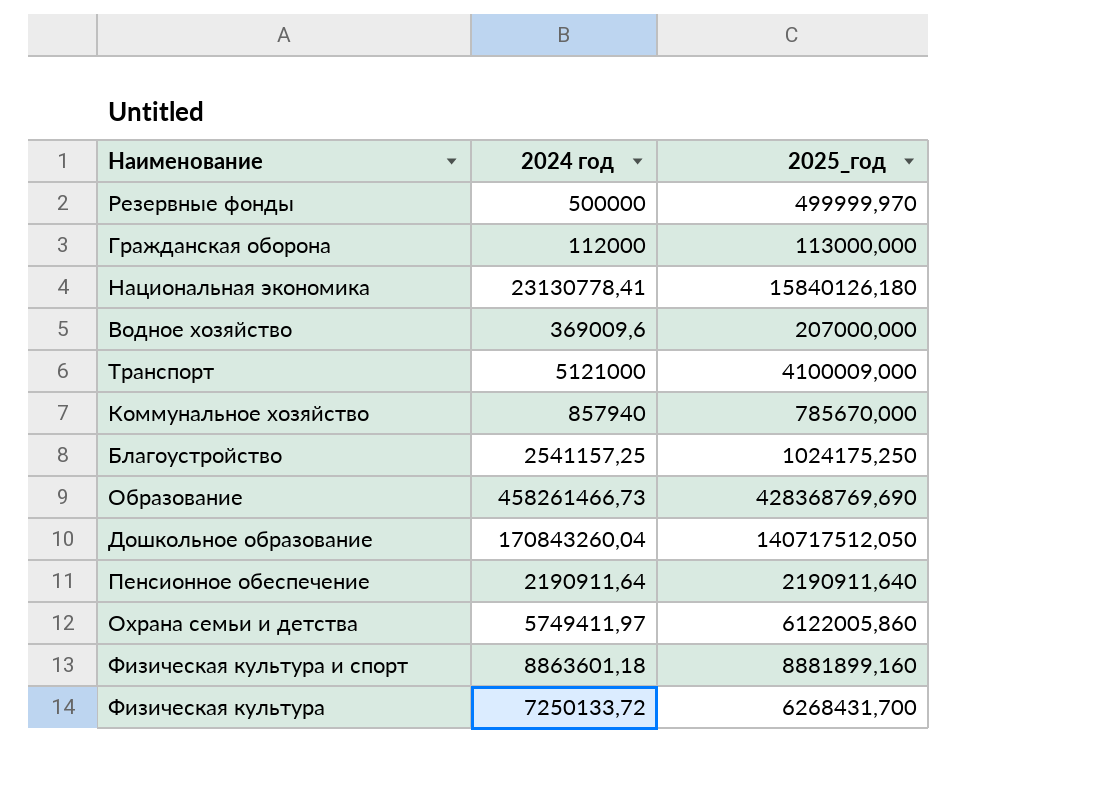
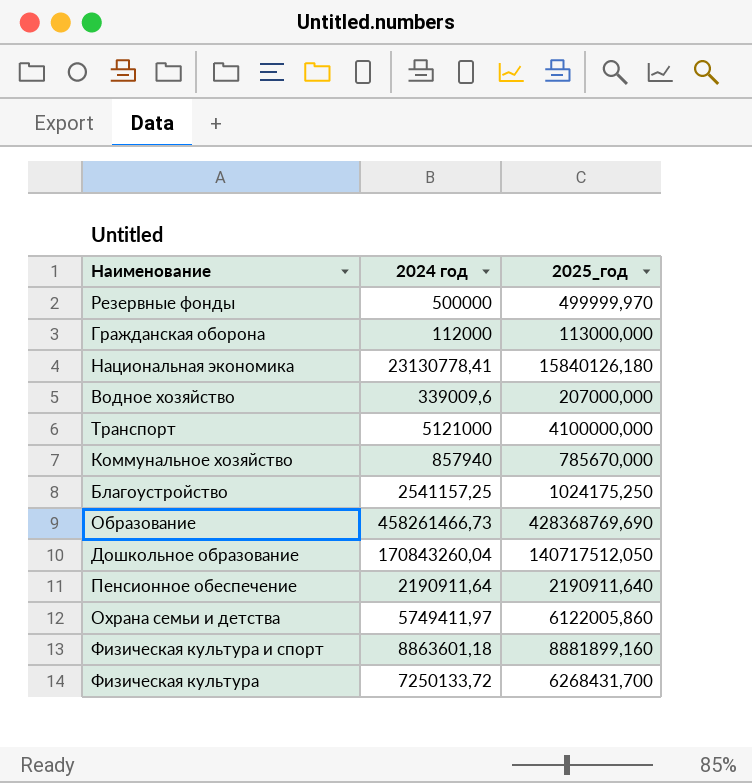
Водное хозяйство | 2024 год: 369009,6 -> 339009,6
Транспорт | 2025_год: 4100009,000 -> 4100000,000

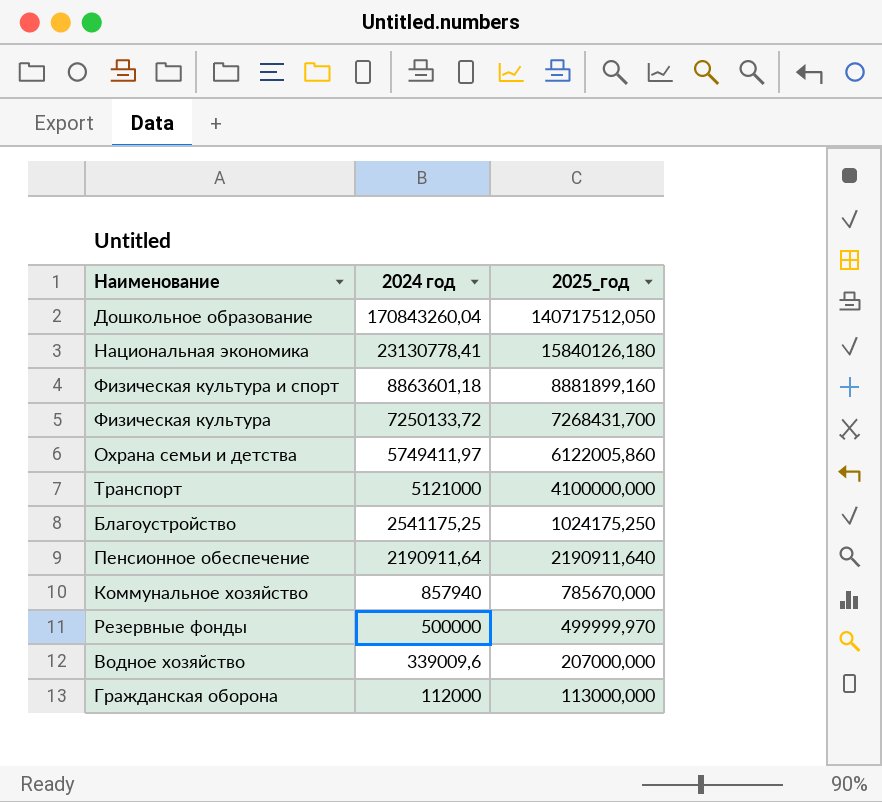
row order: none -> 2024 год descending
row Образование: 458261466,73 | 428368769,690 -> none
Физическая культура | 2025_год: 6268431,700 -> 7268431,700
Благоустройство | 2024 год: 2541157,25 -> 2541175,25

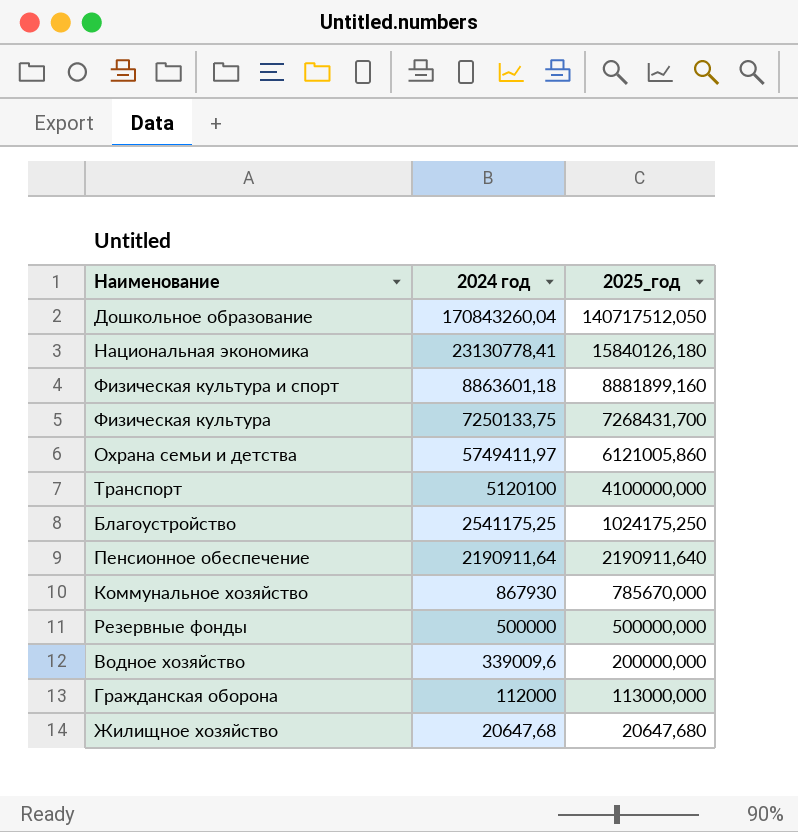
Физическая культура | 2024 год: 7250133,72 -> 7250133,75
Охрана семьи и детства | 2025_год: 6122005,860 -> 6121005,860
Транспорт | 2024 год: 5121000 -> 5120100
Коммунальное хозяйство | 2024 год: 857940 -> 867930
Резервные фонды | 2025_год: 499999,970 -> 500000,000
Водное хозяйство | 2025_год: 207000,000 -> 200000,000
row Жилищное хозяйство: none -> 20647,68 | 20647,680

